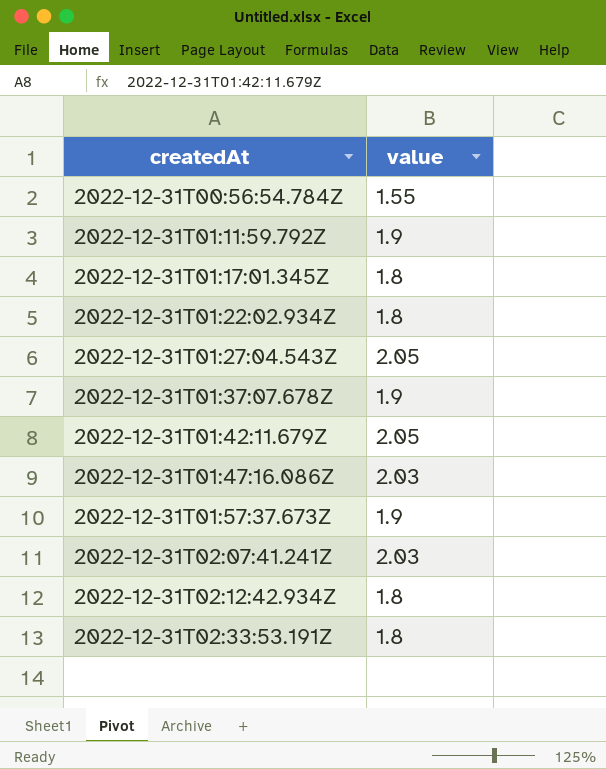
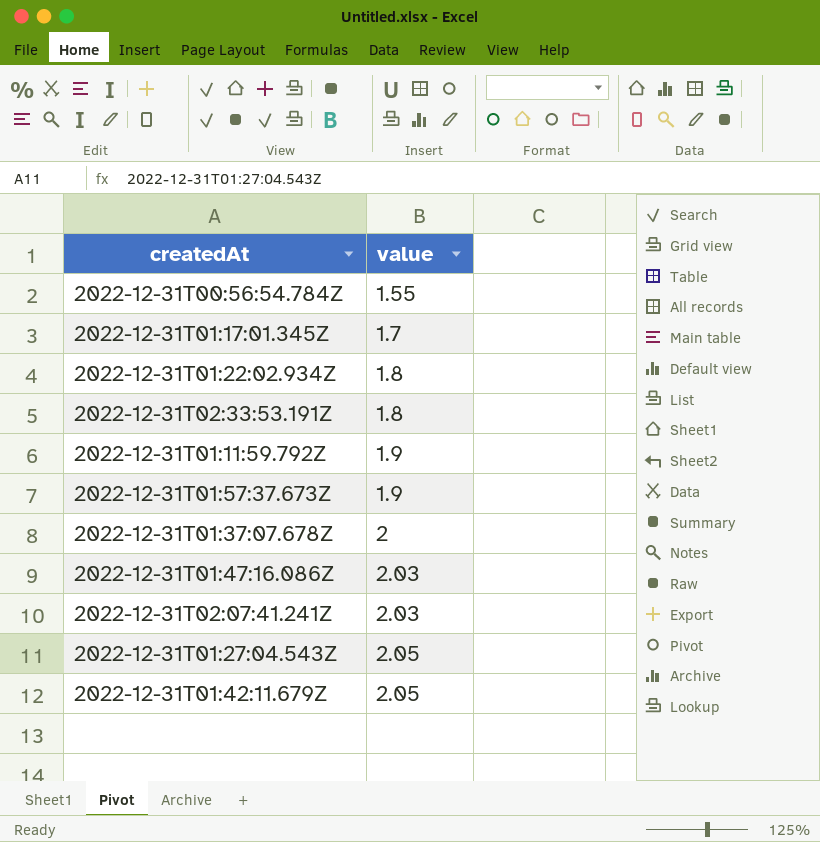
row order: createdAt ascending -> value ascending
row 2022-12-31T02:12:42.934Z: 1.8 -> none
2022-12-31T01:17:01.345Z | value: 1.8 -> 1.7
2022-12-31T01:37:07.678Z | value: 1.9 -> 2

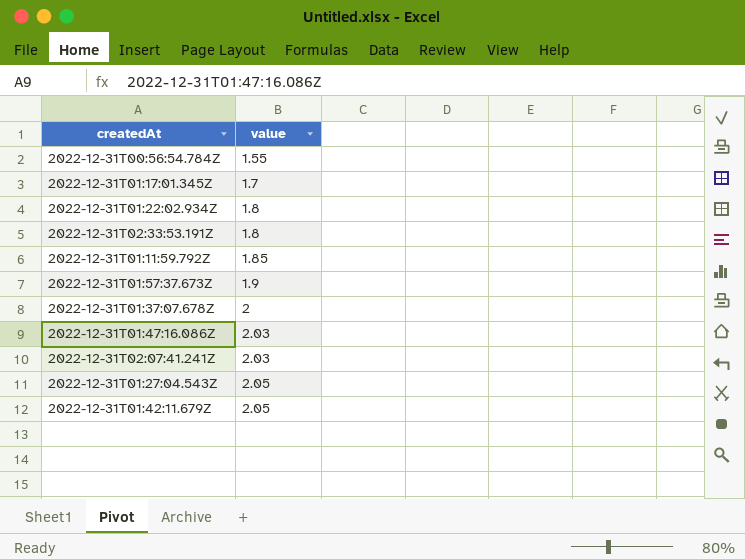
2022-12-31T01:11:59.792Z | value: 1.9 -> 1.85

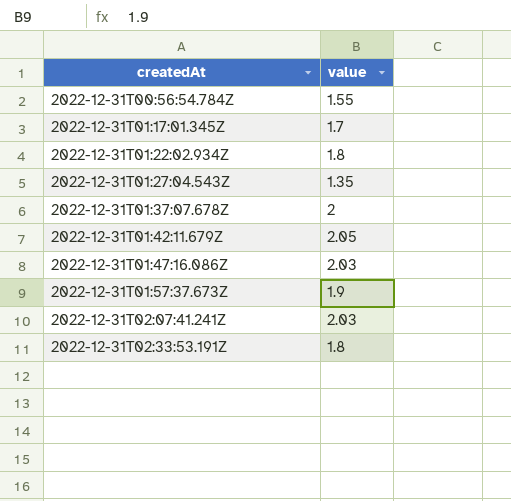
row order: value ascending -> createdAt ascending
row 2022-12-31T01:11:59.792Z: 1.85 -> none
2022-12-31T01:27:04.543Z | value: 2.05 -> 1.35

